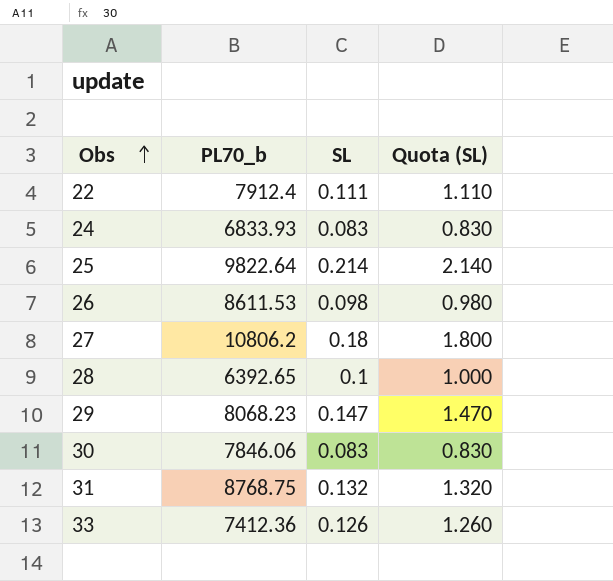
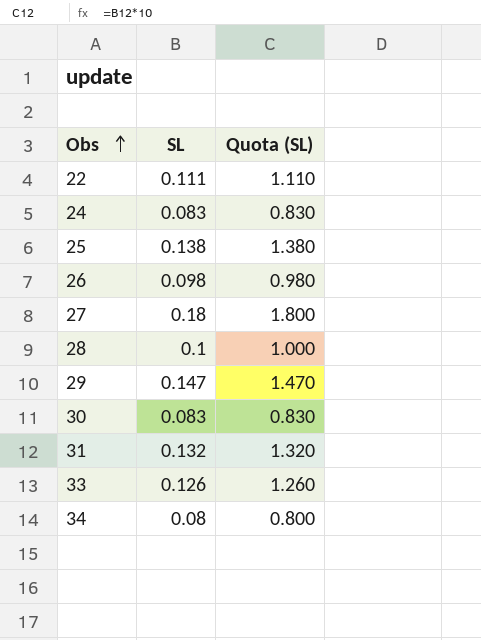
column PL70_b | position: 2 -> none
25 | SL: 0.214 -> 0.138
25 | Quota (SL): 2.140 -> 1.380
row 34: none -> 0.08 | 0.800

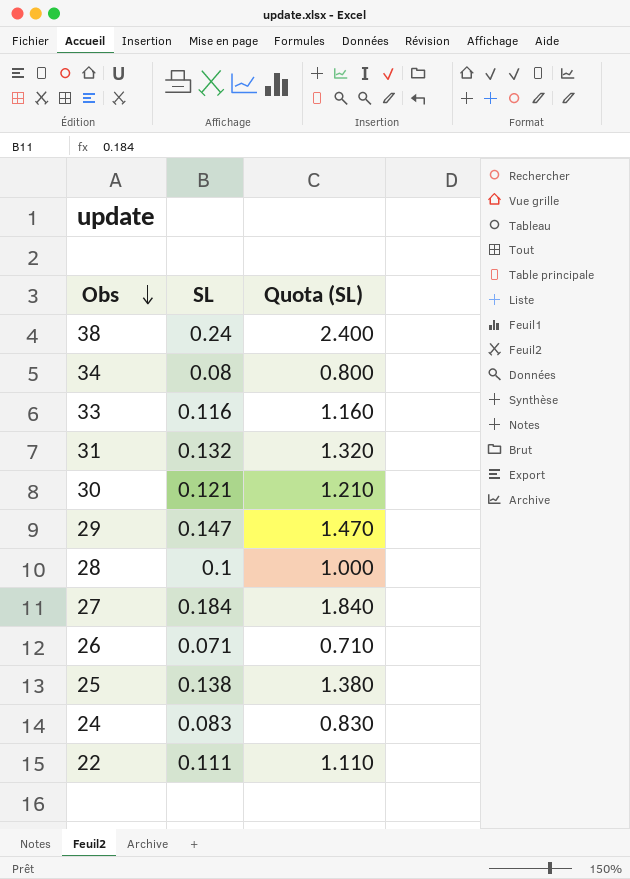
row order: Obs ascending -> Obs descending
row 38: none -> 0.24 | 2.400
33 | SL: 0.126 -> 0.116
33 | Quota (SL): 1.260 -> 1.160
30 | SL: 0.083 -> 0.121
30 | Quota (SL): 0.830 -> 1.210
27 | SL: 0.18 -> 0.184
27 | Quota (SL): 1.800 -> 1.840
26 | SL: 0.098 -> 0.071
26 | Quota (SL): 0.980 -> 0.710

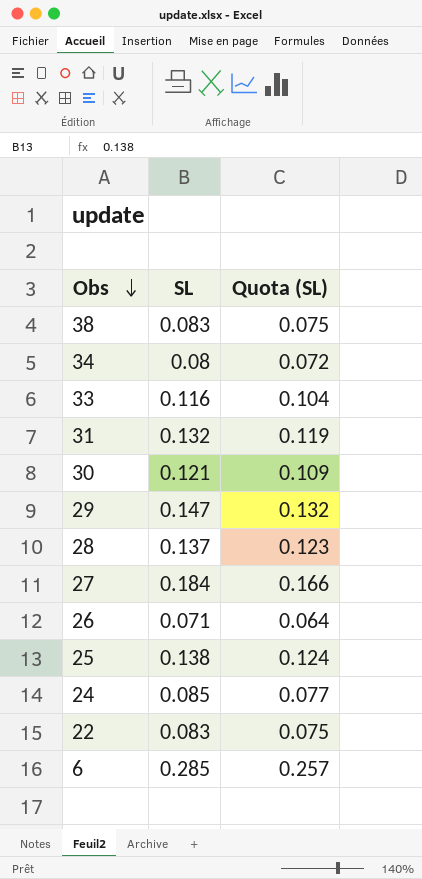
column Quota (SL) | formula: [SL] * 10 -> [SL] * 0.9
38 | SL: 0.24 -> 0.083
28 | SL: 0.1 -> 0.137
24 | SL: 0.083 -> 0.085
22 | SL: 0.111 -> 0.083
row 6: none -> 0.285 | 0.257

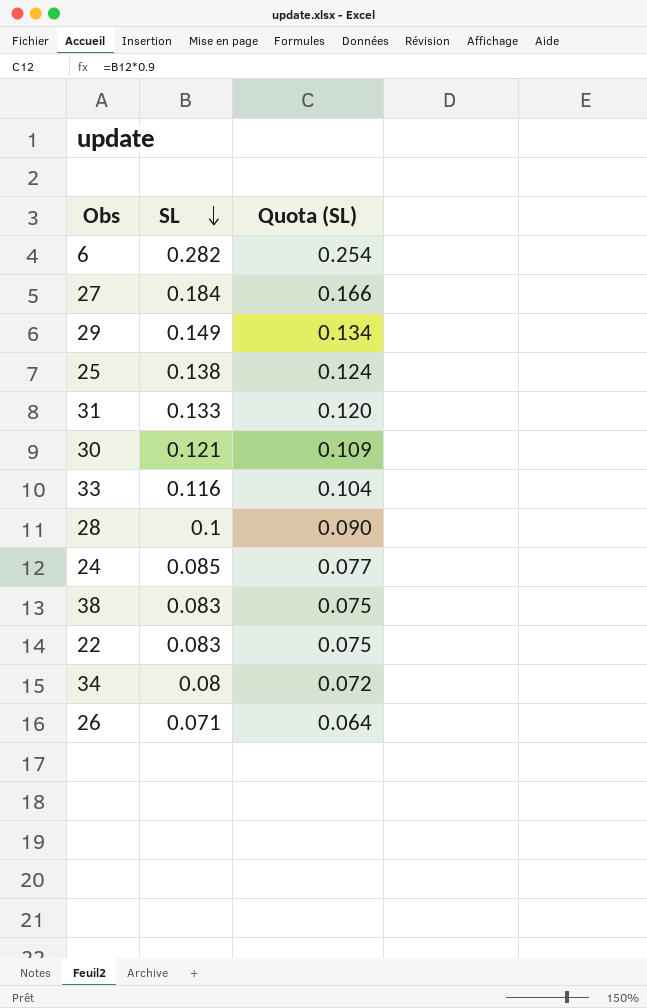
row order: Obs descending -> SL descending
6 | SL: 0.285 -> 0.282
6 | Quota (SL): 0.257 -> 0.254
29 | SL: 0.147 -> 0.149
29 | Quota (SL): 0.132 -> 0.134
31 | SL: 0.132 -> 0.133
31 | Quota (SL): 0.119 -> 0.120
28 | SL: 0.137 -> 0.1
28 | Quota (SL): 0.123 -> 0.090

